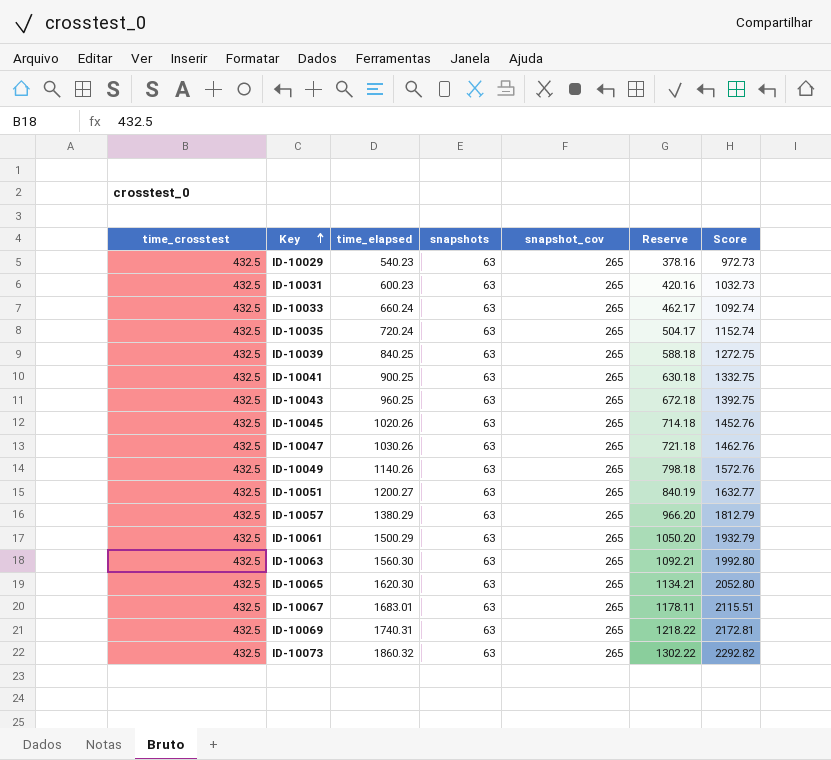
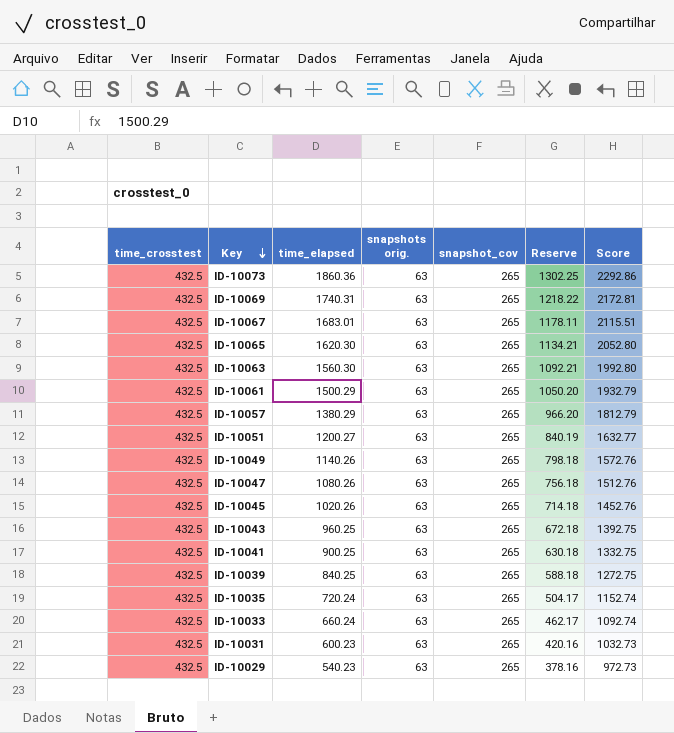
row order: Key ascending -> Key descending
column name: snapshots -> snapshots orig.
ID-10073 | time_elapsed: 1860.32 -> 1860.36
ID-10073 | Reserve: 1302.22 -> 1302.25
ID-10073 | Score: 2292.82 -> 2292.86
ID-10047 | time_elapsed: 1030.26 -> 1080.26
ID-10047 | Reserve: 721.18 -> 756.18
ID-10047 | Score: 1462.76 -> 1512.76

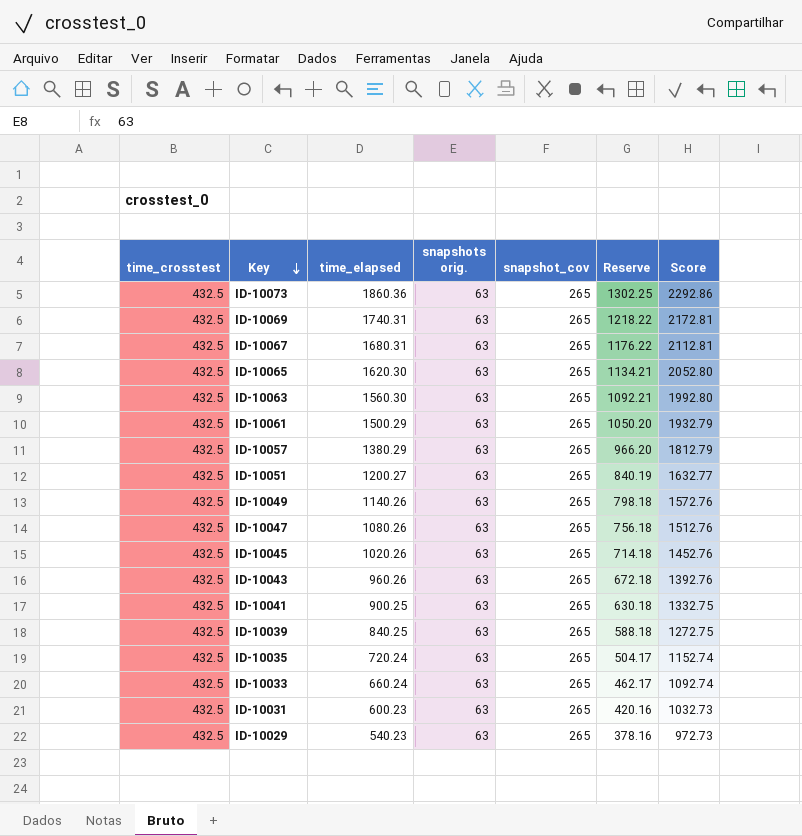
ID-10067 | time_elapsed: 1683.01 -> 1680.31
ID-10067 | Reserve: 1178.11 -> 1176.22
ID-10067 | Score: 2115.51 -> 2112.81
ID-10043 | time_elapsed: 960.25 -> 960.26
ID-10043 | Score: 1392.75 -> 1392.76

